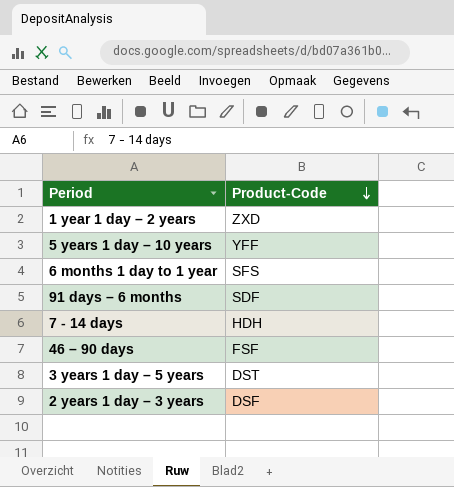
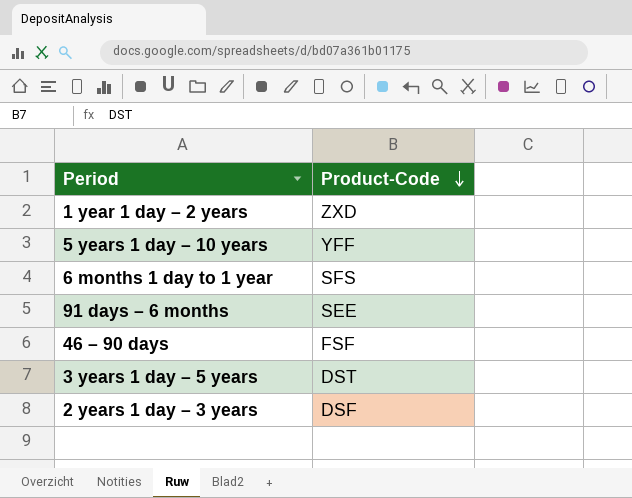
row 7 - 14 days: HDH -> none
91 days – 6 months | Product-Code: SDF -> SEE

